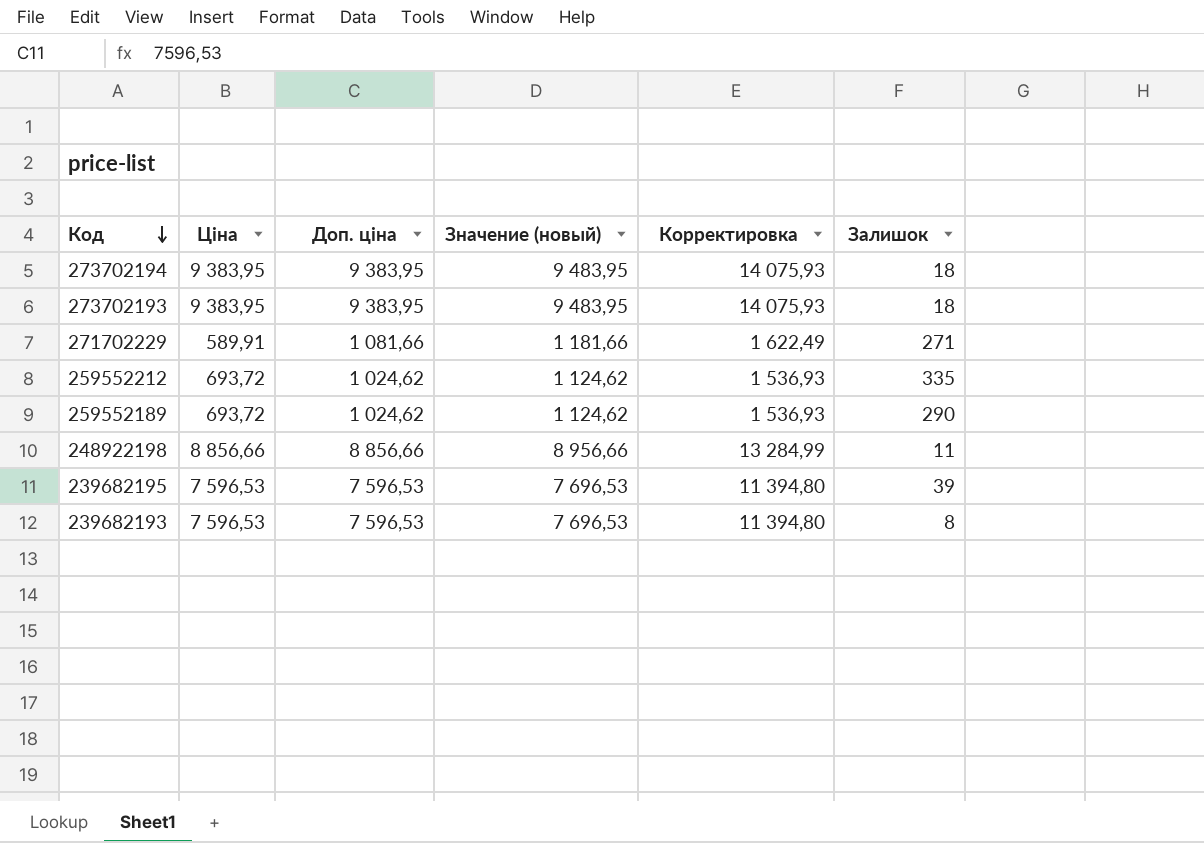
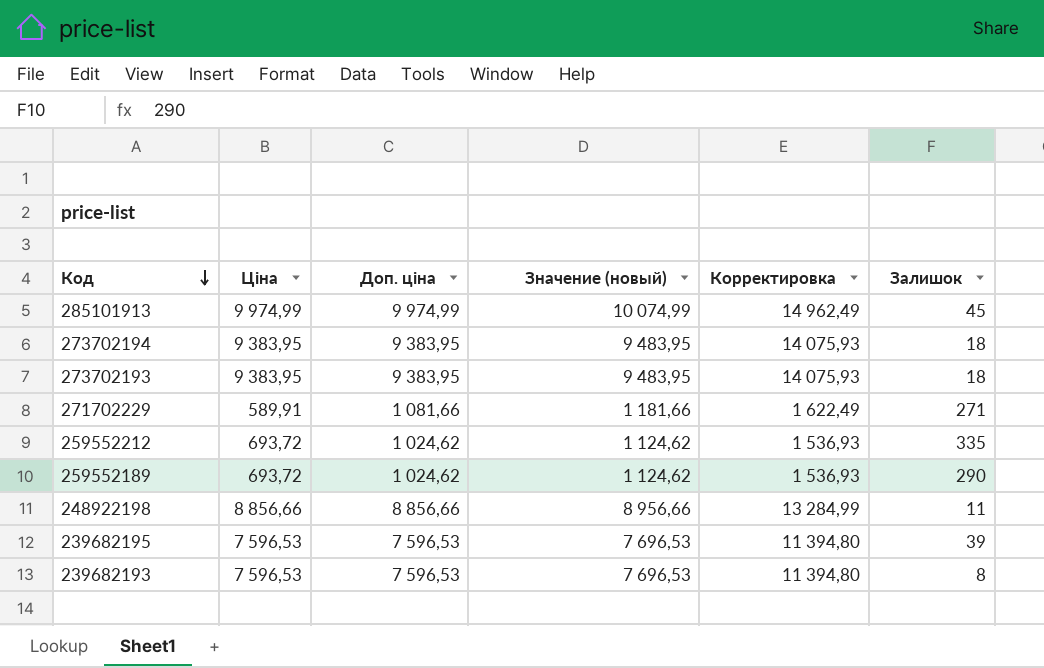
row 285101913: none -> 9 974,99 | 9 974,99 | 10 074,99 | 14 962,49 | 45

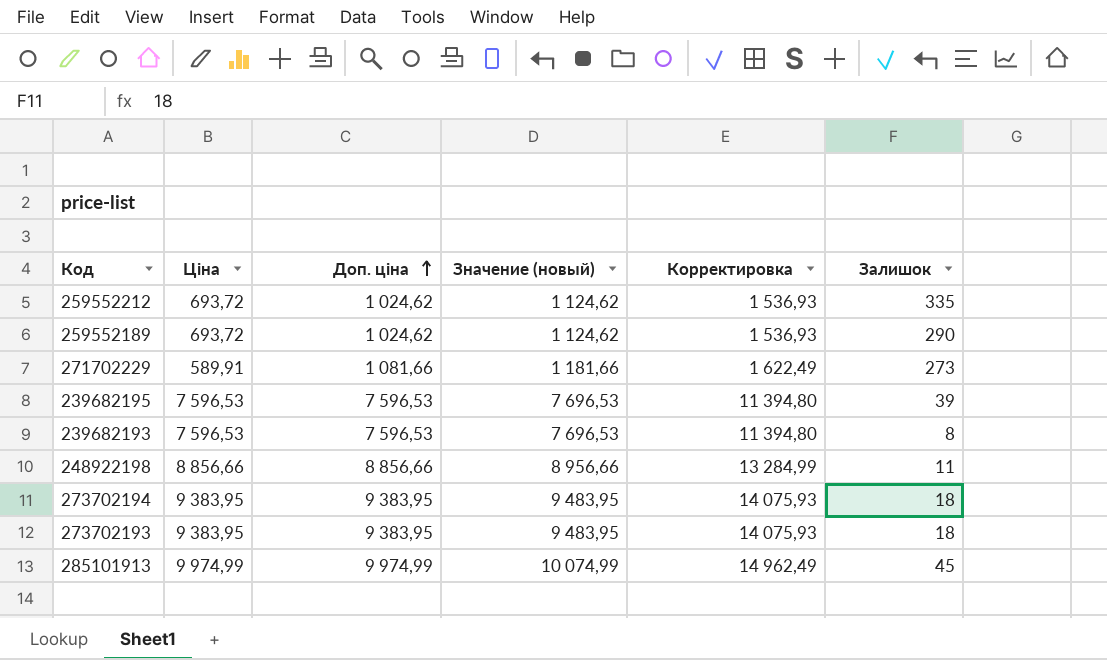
row order: Код descending -> Доп. ціна ascending
271702229 | Залишок: 271 -> 273

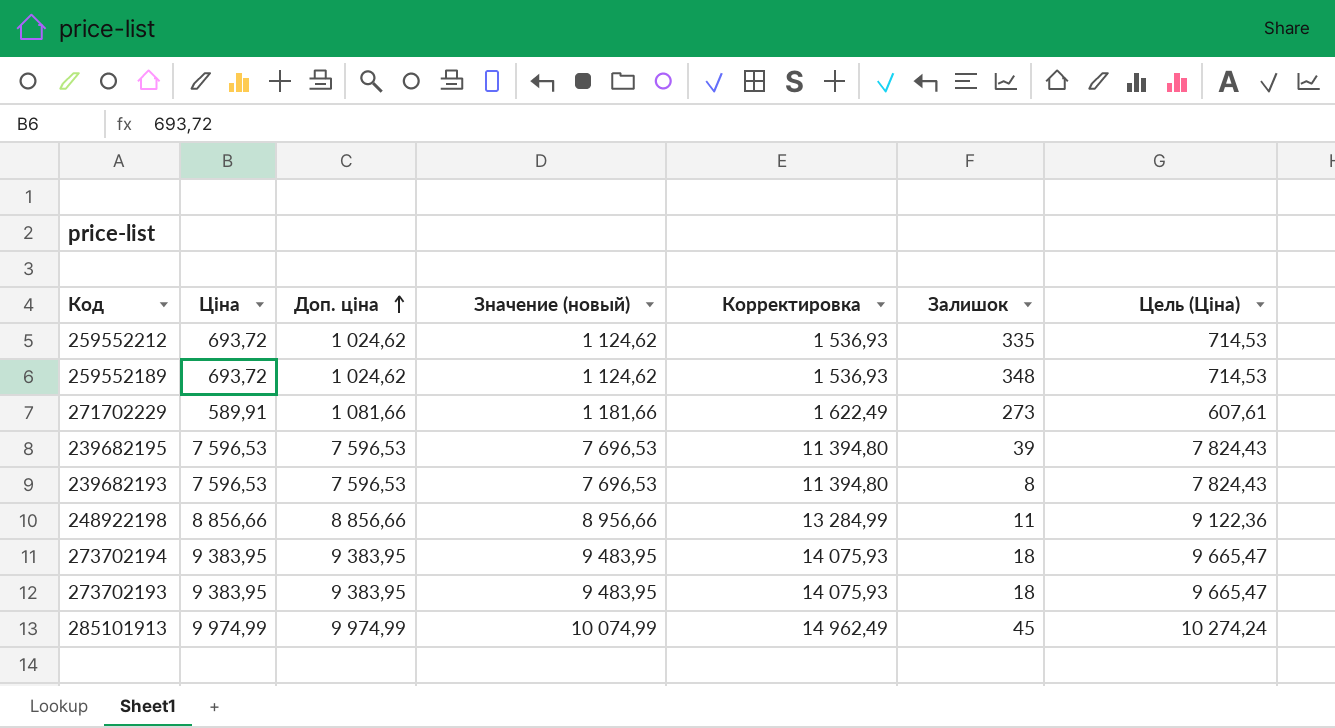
column Цель (Ціна) | formula: none -> [Ціна] * 1,03
259552189 | Залишок: 290 -> 348

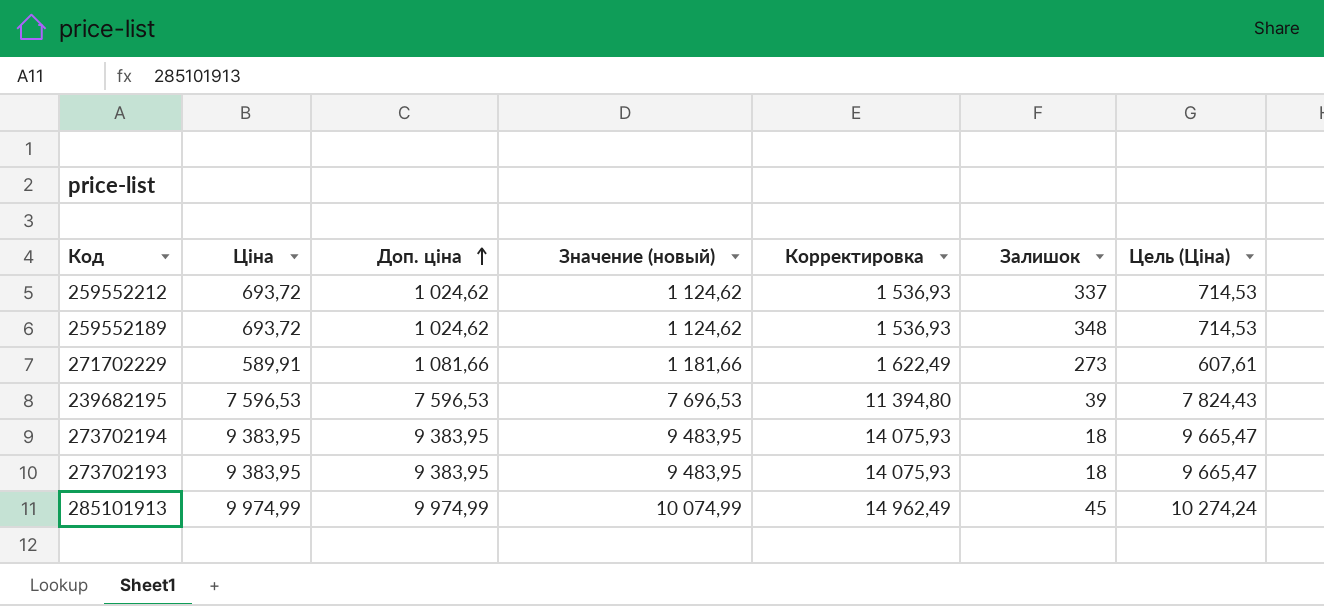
row 239682193: 7 596,53 | 7 596,53 | 7 696,53 | 11 394,80 | 8 | 7 824,43 -> none
row 248922198: 8 856,66 | 8 856,66 | 8 956,66 | 13 284,99 | 11 | 9 122,36 -> none
259552212 | Залишок: 335 -> 337

